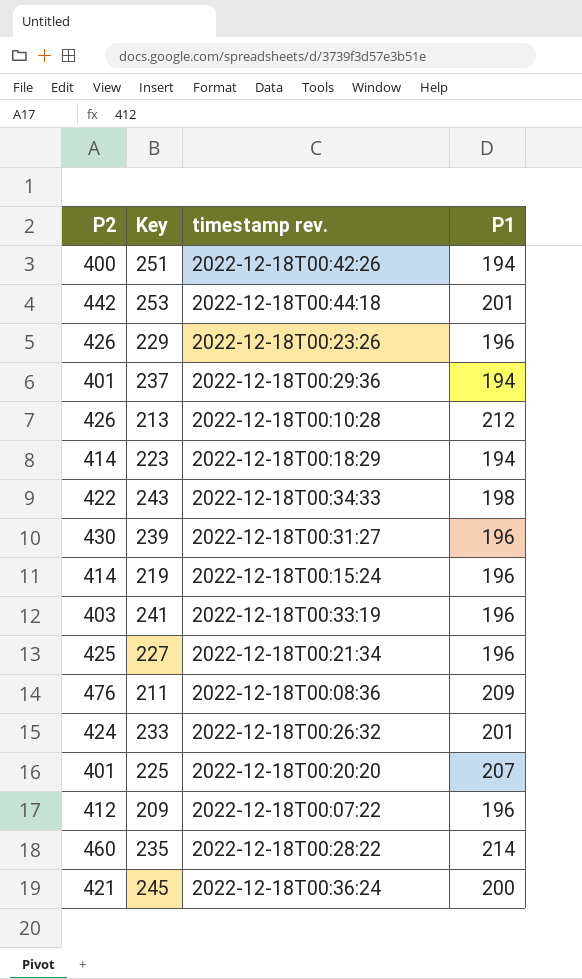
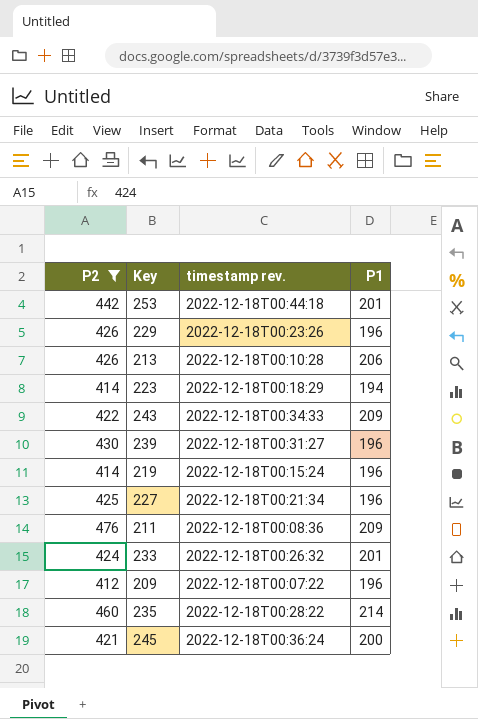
filter: none -> P2 >= 412
213 | P1: 212 -> 206
243 | P1: 198 -> 209

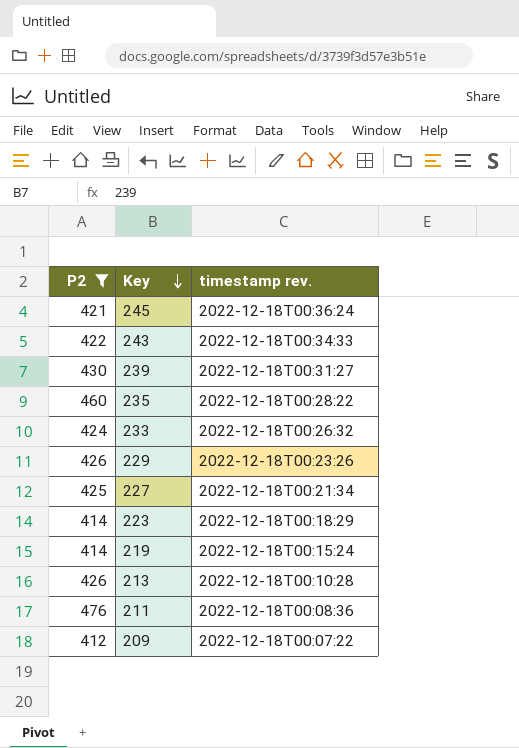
row order: none -> Key descending
column P1 | position: 4 -> none
row 253: 442 | 2022-12-18T00:44:18 | 201 -> none

